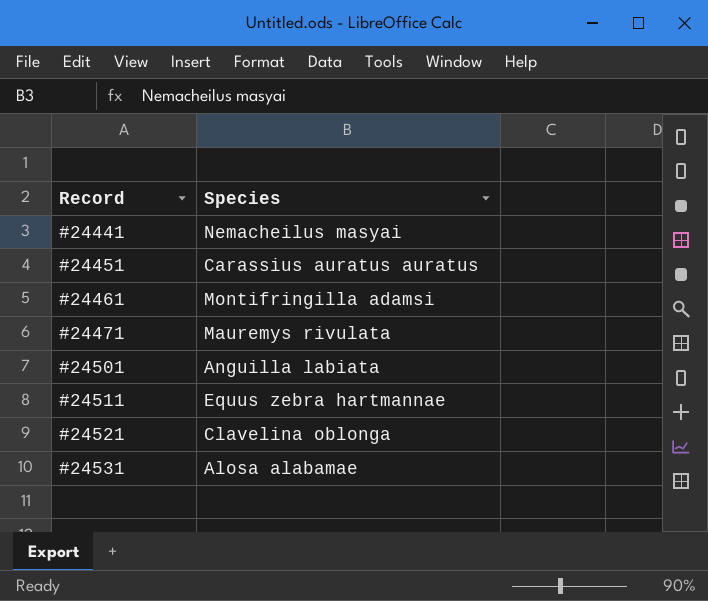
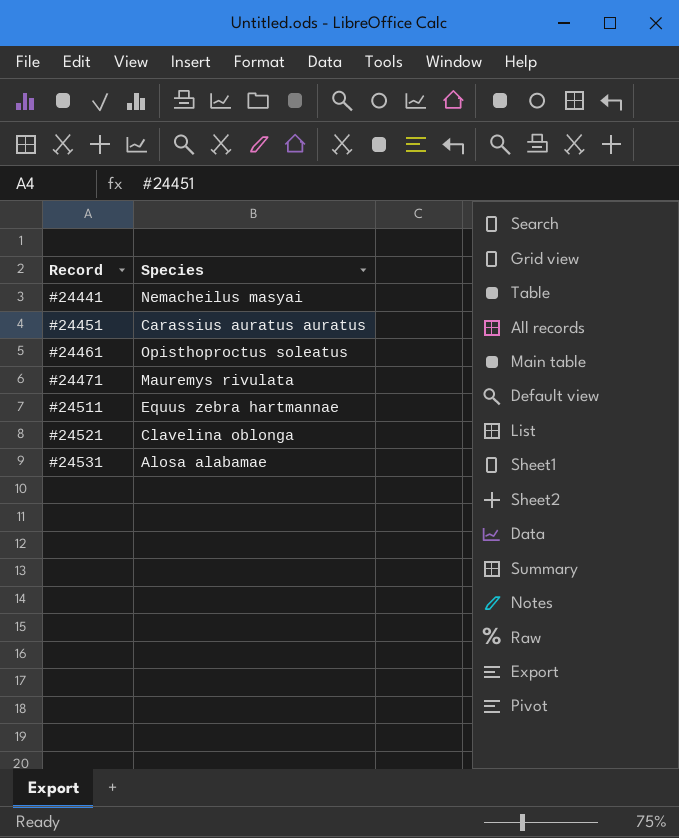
row #24501: Anguilla labiata -> none
#24461 | Species: Montifringilla adamsi -> Opisthoproctus soleatus

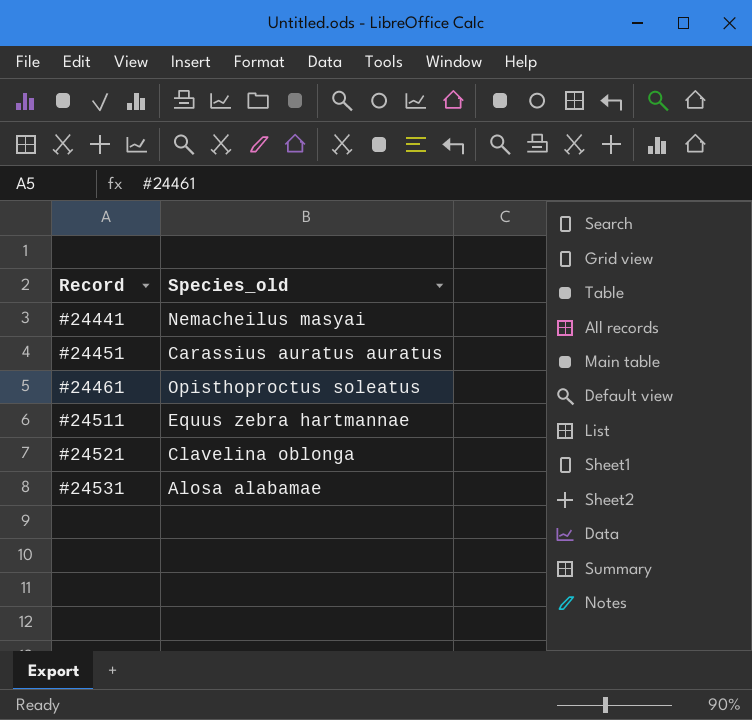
column name: Species -> Species_old
row #24471: Mauremys rivulata -> none

